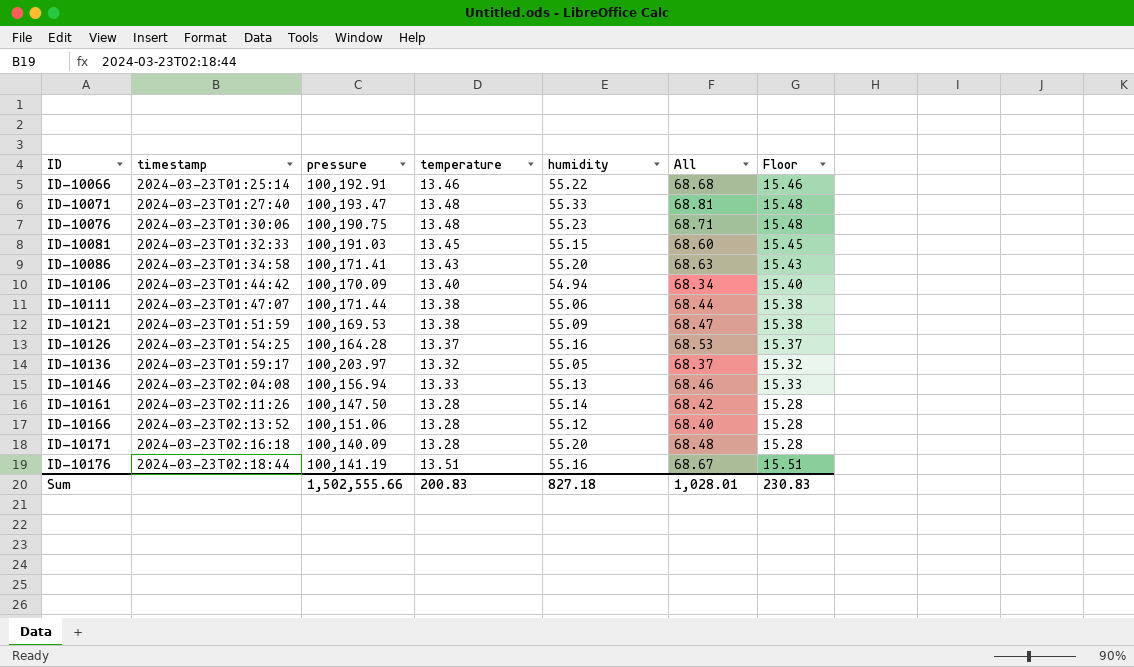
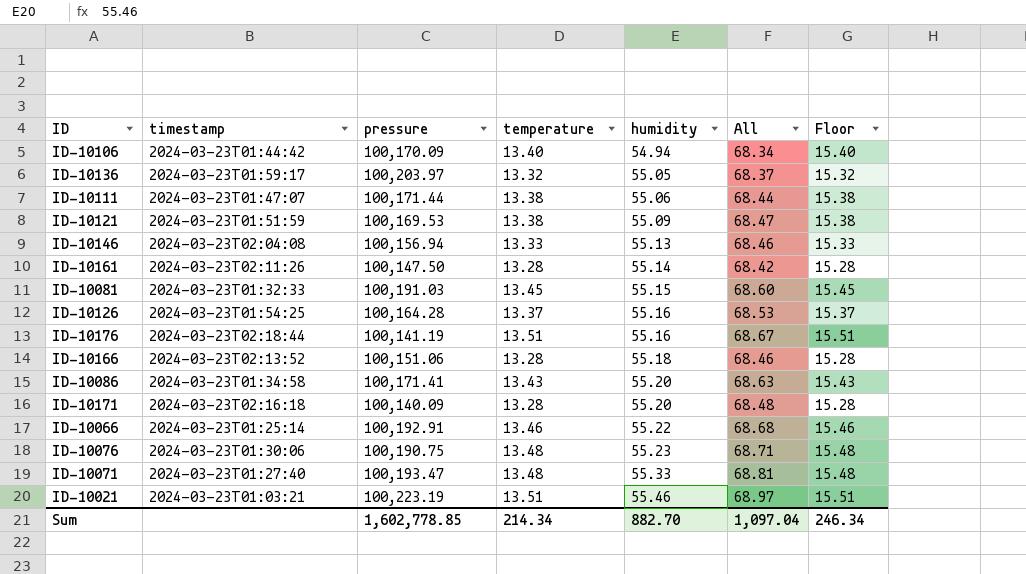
row order: ID ascending -> humidity ascending
ID-10166 | humidity: 55.12 -> 55.18
ID-10166 | All: 68.40 -> 68.46
row ID-10021: none -> 2024-03-23T01:03:21 | 100,223.19 | 13.51 | 55.46 | 68.97 | 15.51
Sum | pressure: 1,502,555.66 -> 1,602,778.85
Sum | temperature: 200.83 -> 214.34
Sum | humidity: 827.18 -> 882.70
Sum | All: 1,028.01 -> 1,097.04
Sum | Floor: 230.83 -> 246.34

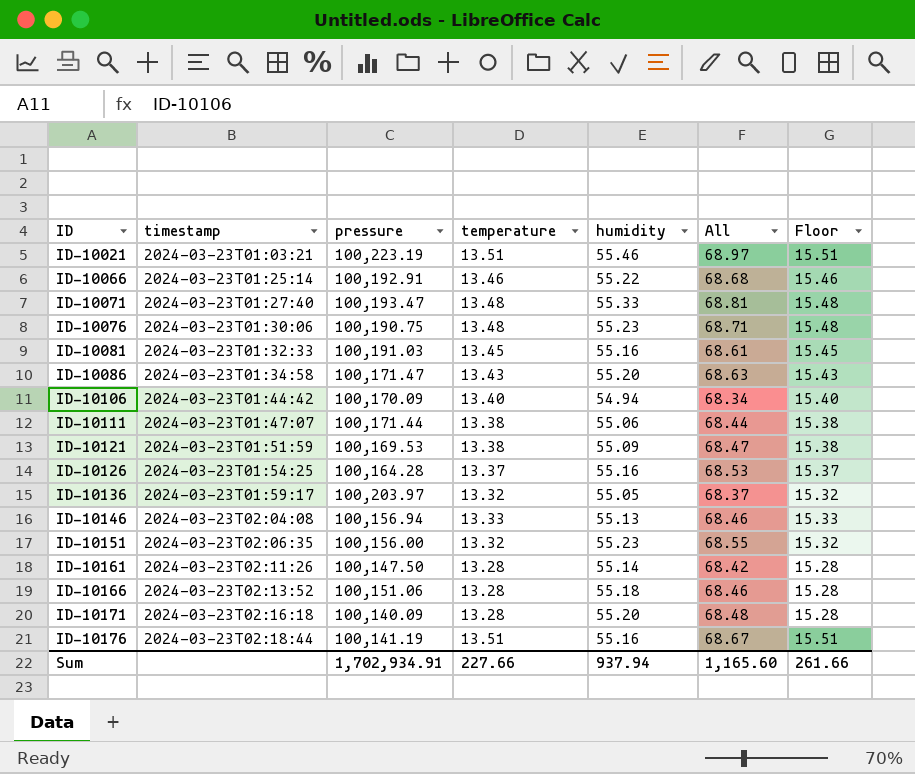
row order: humidity ascending -> ID ascending
ID-10081 | humidity: 55.15 -> 55.16
ID-10081 | All: 68.60 -> 68.61
ID-10086 | pressure: 100,171.41 -> 100,171.47
row ID-10151: none -> 2024-03-23T02:06:35 | 100,156.00 | 13.32 | 55.23 | 68.55 | 15.32
Sum | pressure: 1,602,778.85 -> 1,702,934.91
Sum | temperature: 214.34 -> 227.66
Sum | humidity: 882.70 -> 937.94
Sum | All: 1,097.04 -> 1,165.60
Sum | Floor: 246.34 -> 261.66

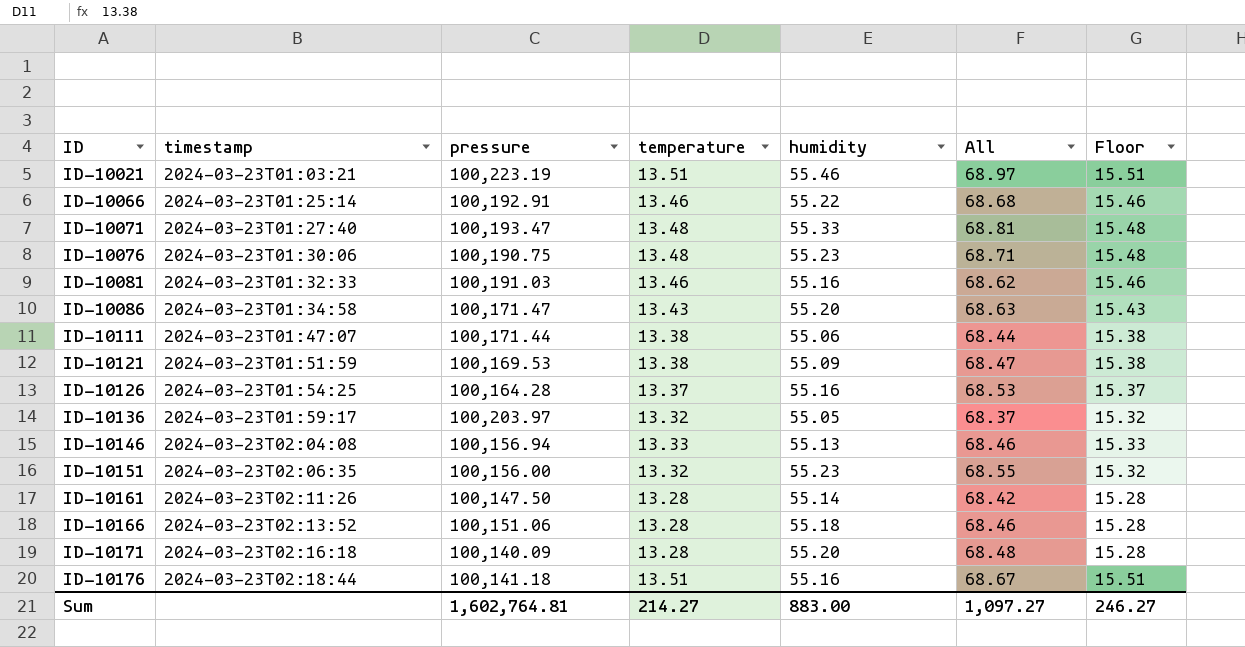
row ID-10106: 2024-03-23T01:44:42 | 100,170.09 | 13.40 | 54.94 | 68.34 | 15.40 -> none
ID-10081 | temperature: 13.45 -> 13.46
ID-10081 | All: 68.61 -> 68.62
ID-10081 | Floor: 15.45 -> 15.46
ID-10176 | pressure: 100,141.19 -> 100,141.18
Sum | pressure: 1,702,934.91 -> 1,602,764.81
Sum | temperature: 227.66 -> 214.27
Sum | humidity: 937.94 -> 883.00
Sum | All: 1,165.60 -> 1,097.27
Sum | Floor: 261.66 -> 246.27

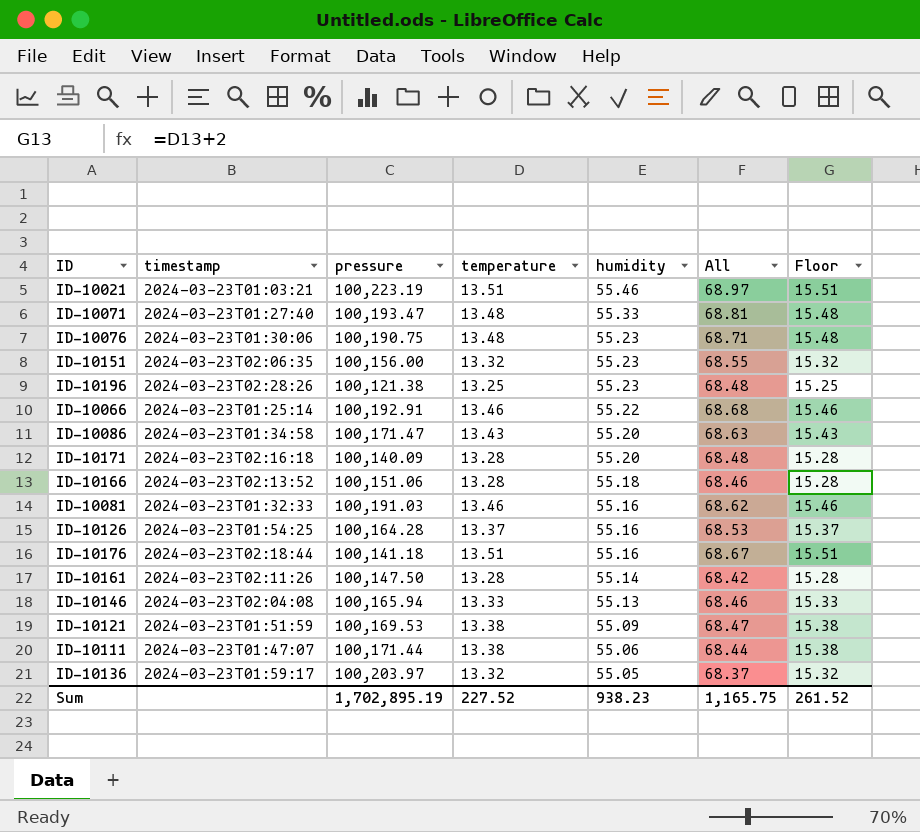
row order: ID ascending -> humidity descending
row ID-10196: none -> 2024-03-23T02:28:26 | 100,121.38 | 13.25 | 55.23 | 68.48 | 15.25
ID-10146 | pressure: 100,156.94 -> 100,165.94
Sum | pressure: 1,602,764.81 -> 1,702,895.19
Sum | temperature: 214.27 -> 227.52
Sum | humidity: 883.00 -> 938.23
Sum | All: 1,097.27 -> 1,165.75
Sum | Floor: 246.27 -> 261.52

